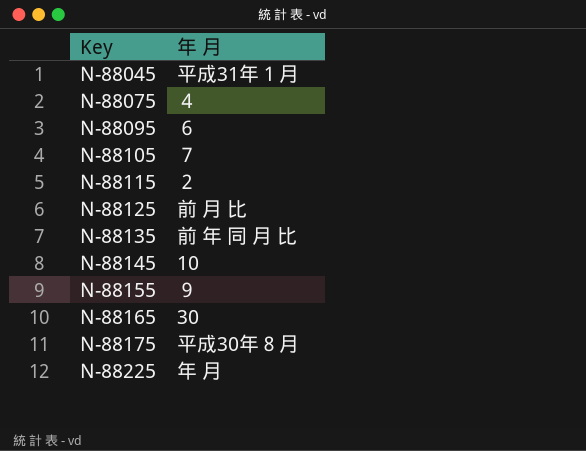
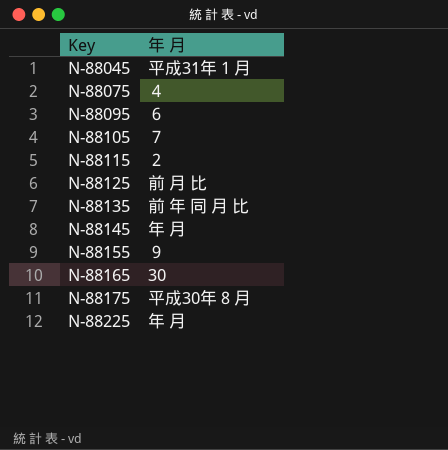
N-88145 | 年 月: 10 -> 年 月

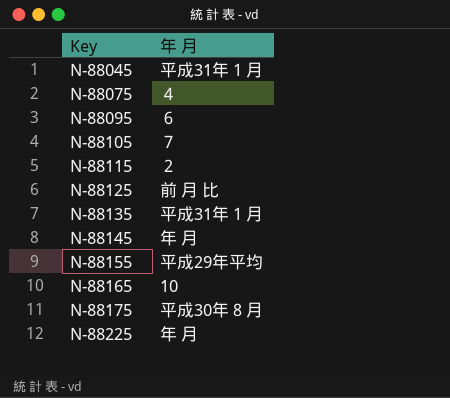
N-88135 | 年 月: 前 年 同 月 比 -> 平成31年１月
N-88155 | 年 月: ９ -> 平成29年平均
N-88165 | 年 月: 30 -> 10

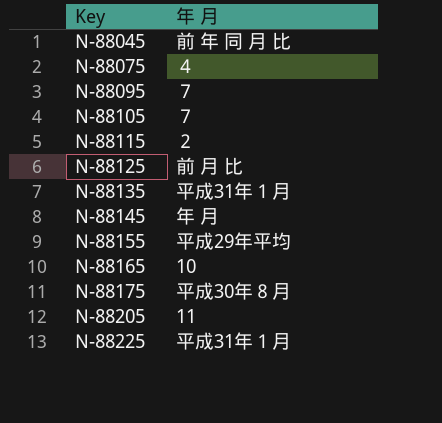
N-88045 | 年 月: 平成31年１月 -> 前 年 同 月 比
N-88095 | 年 月: ６ -> ７
row N-88205: none -> 11
N-88225 | 年 月: 年 月 -> 平成31年１月

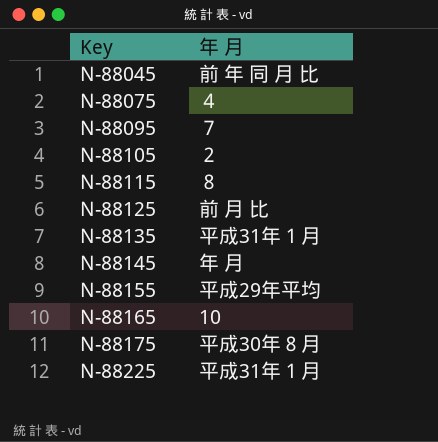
row N-88205: 11 -> none
N-88105 | 年 月: ７ -> ２
N-88115 | 年 月: ２ -> ８

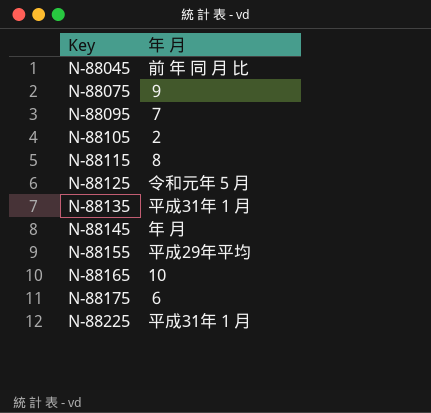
N-88075 | 年 月: ４ -> ９
N-88125 | 年 月: 前 月 比 -> 令和元年５月
N-88175 | 年 月: 平成30年８月 -> ６

